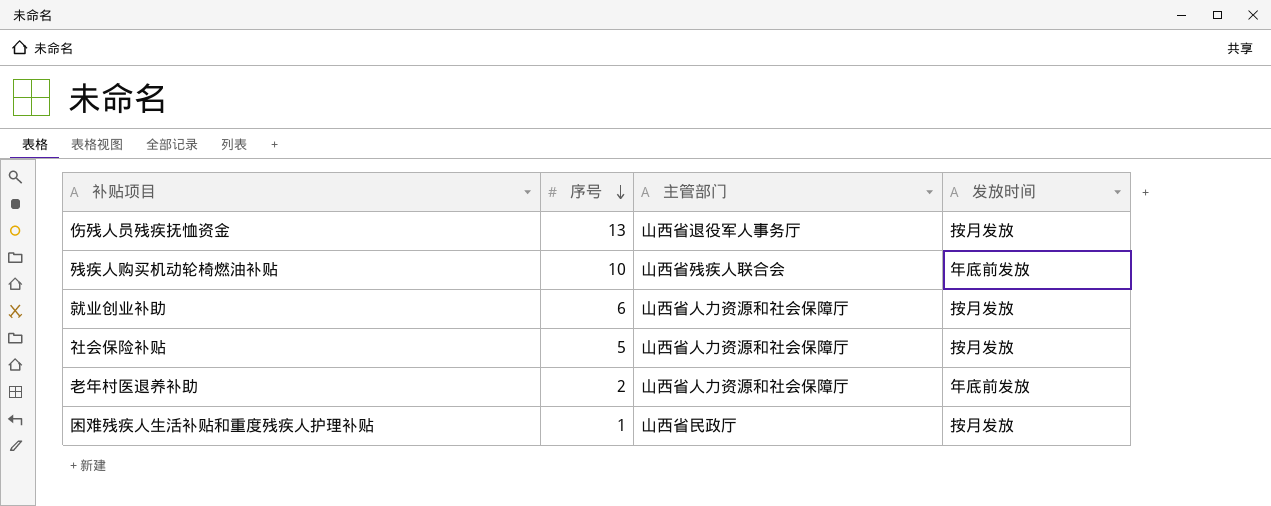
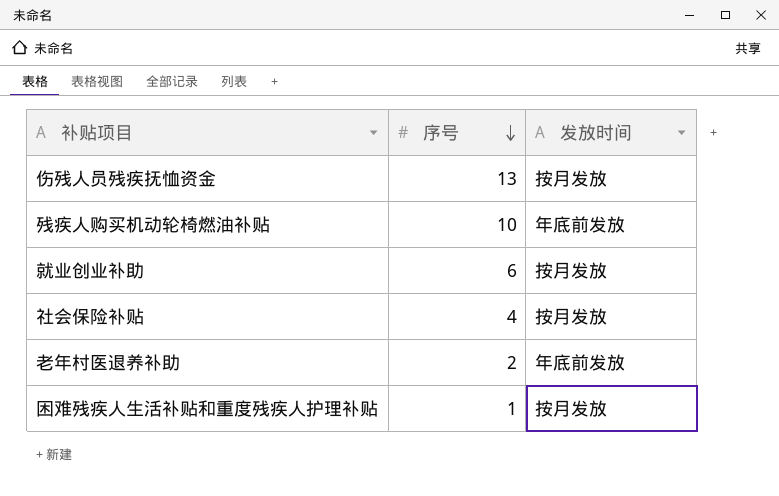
column 主管部门 | position: 3 -> none
社会保险补贴 | 序号: 5 -> 4

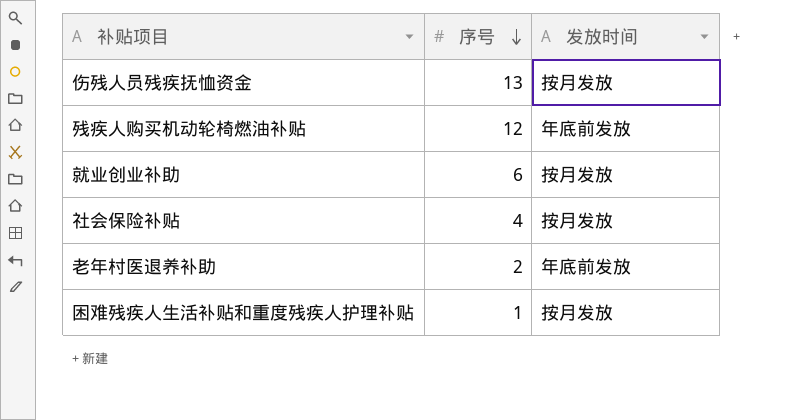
残疾人购买机动轮椅燃油补贴 | 序号: 10 -> 12

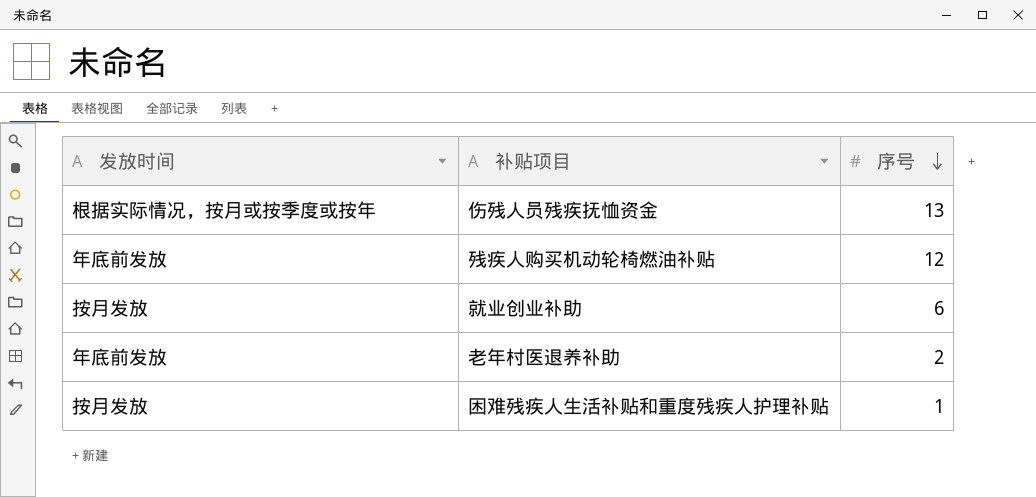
column 发放时间 | position: 3 -> 1
row 社会保险补贴: 4 | 按月发放 -> none
伤残人员残疾抚恤资金 | 发放时间: 按月发放 -> 根据实际情况，按月或按季度或按年

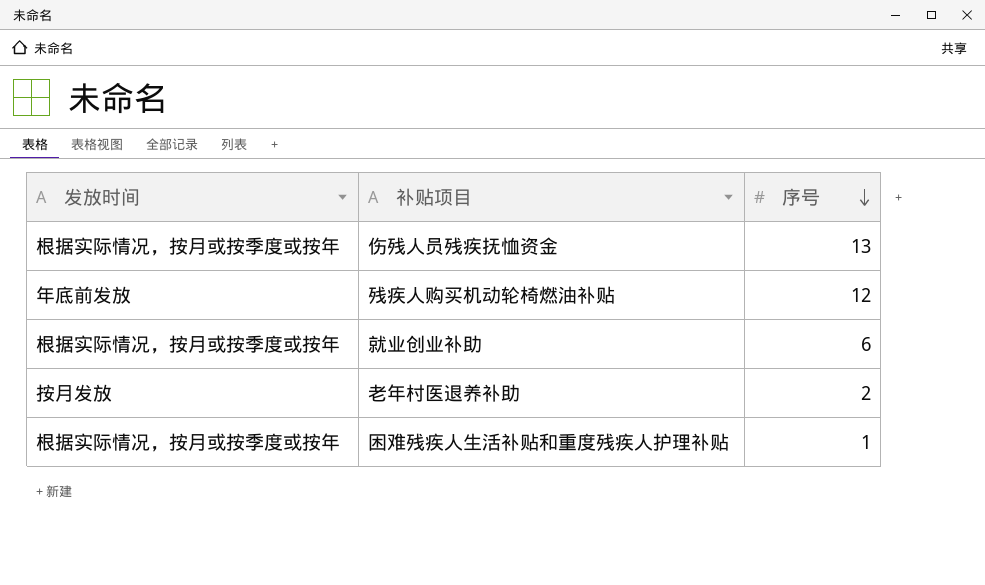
就业创业补助 | 发放时间: 按月发放 -> 根据实际情况，按月或按季度或按年
老年村医退养补助 | 发放时间: 年底前发放 -> 按月发放
困难残疾人生活补贴和重度残疾人护理补贴 | 发放时间: 按月发放 -> 根据实际情况，按月或按季度或按年

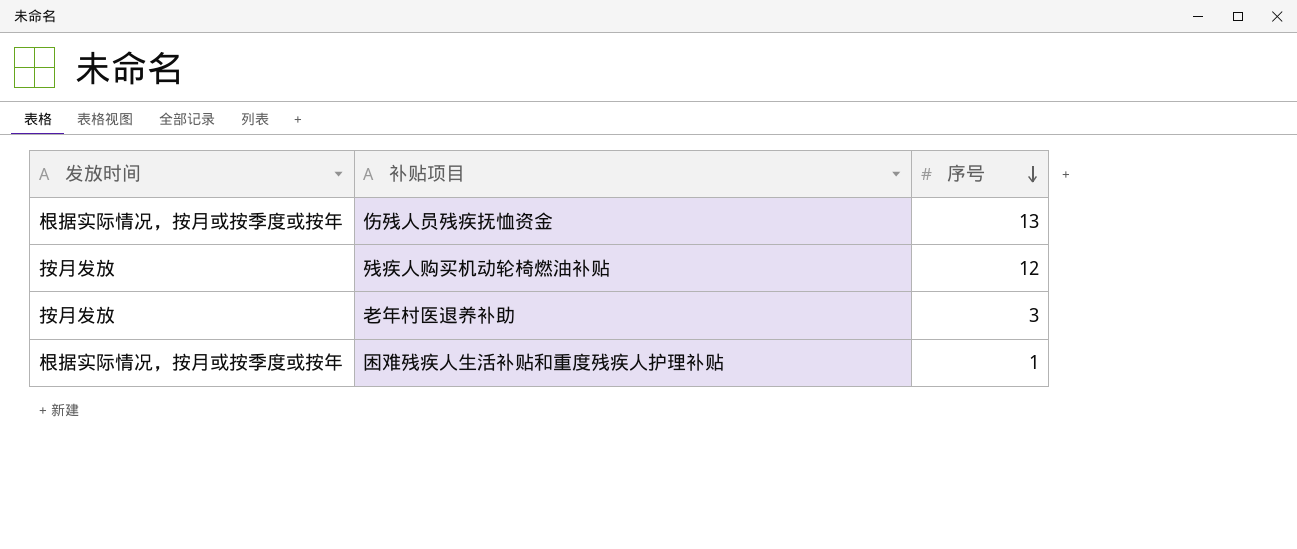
row 就业创业补助: 根据实际情况，按月或按季度或按年 | 6 -> none
残疾人购买机动轮椅燃油补贴 | 发放时间: 年底前发放 -> 按月发放
老年村医退养补助 | 序号: 2 -> 3

